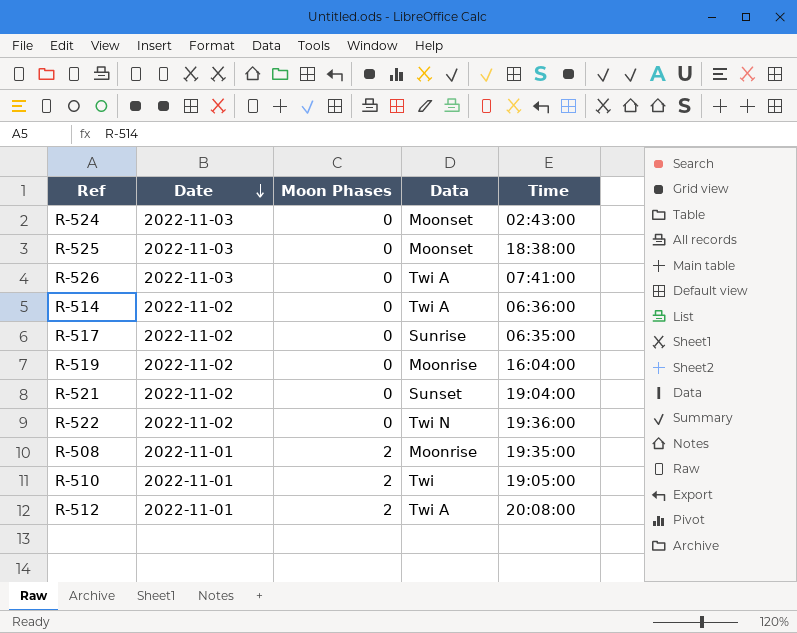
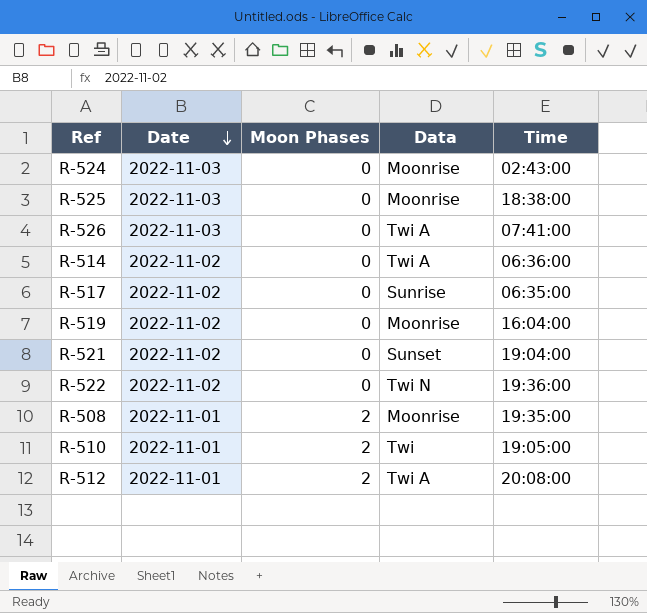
R-524 | Data: Moonset -> Moonrise
R-525 | Data: Moonset -> Moonrise

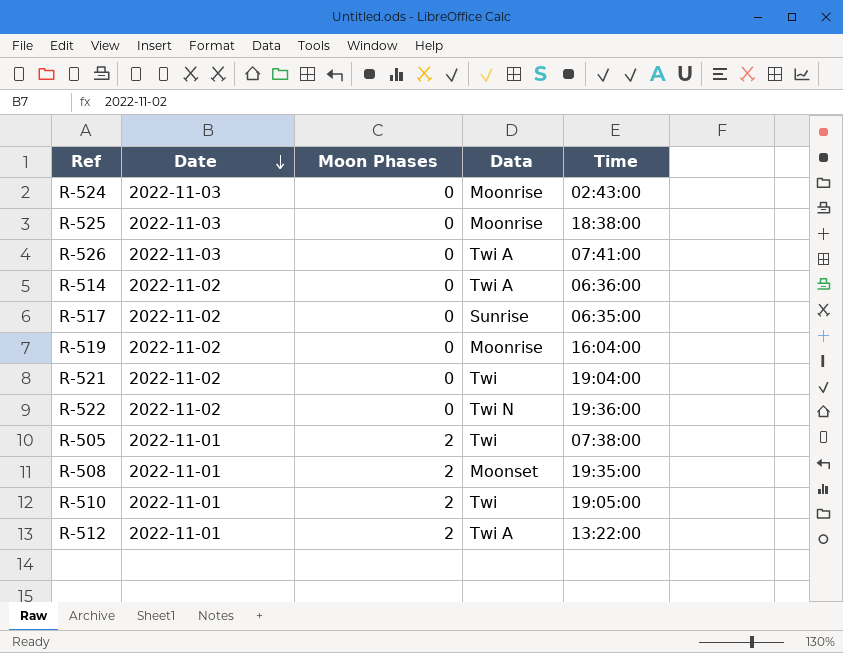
R-521 | Data: Sunset -> Twi
row R-505: none -> 2022-11-01 | 2 | Twi | 07:38:00
R-508 | Data: Moonrise -> Moonset
R-512 | Time: 20:08:00 -> 13:22:00

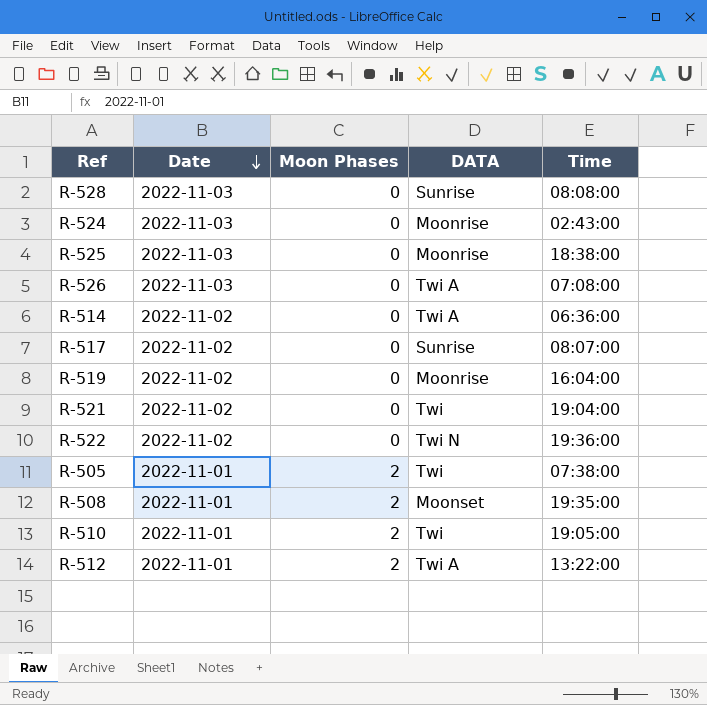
column name: Data -> DATA
row R-528: none -> 2022-11-03 | 0 | Sunrise | 08:08:00
R-526 | Time: 07:41:00 -> 07:08:00
R-517 | Time: 06:35:00 -> 08:07:00

